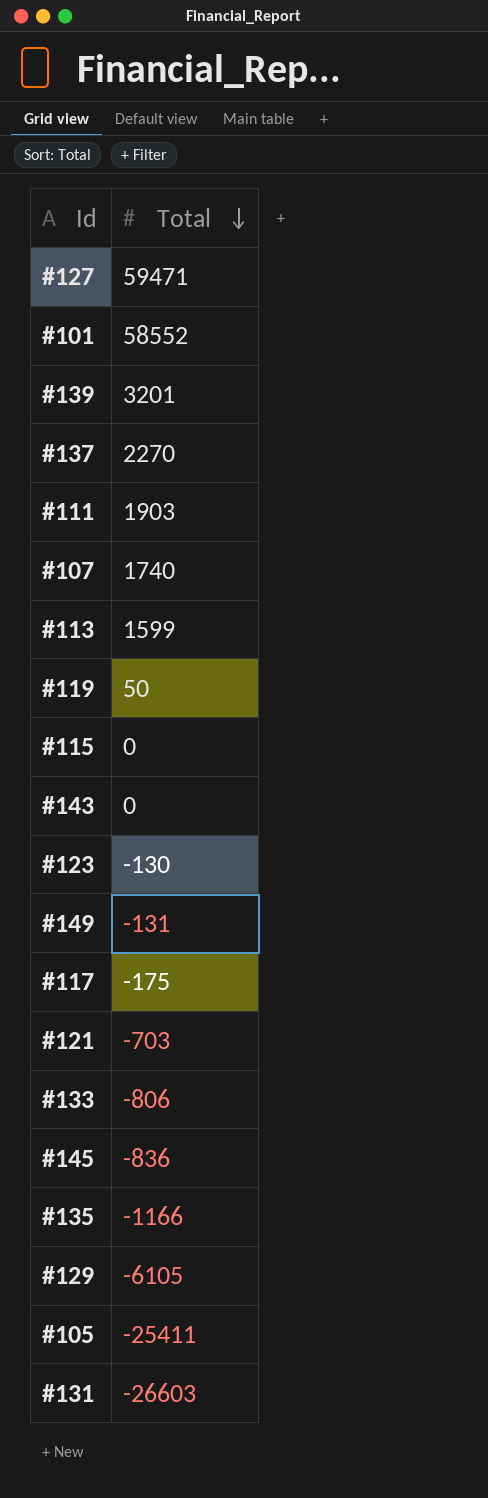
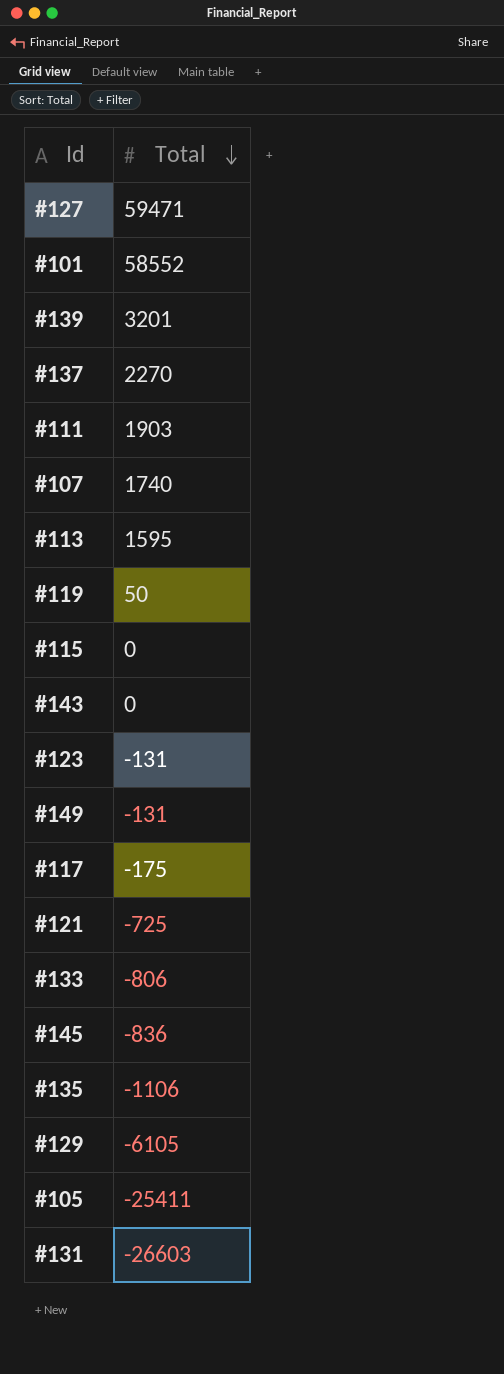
#113 | Total: 1599 -> 1595
#123 | Total: -130 -> -131
#121 | Total: -703 -> -725
#135 | Total: -1166 -> -1106

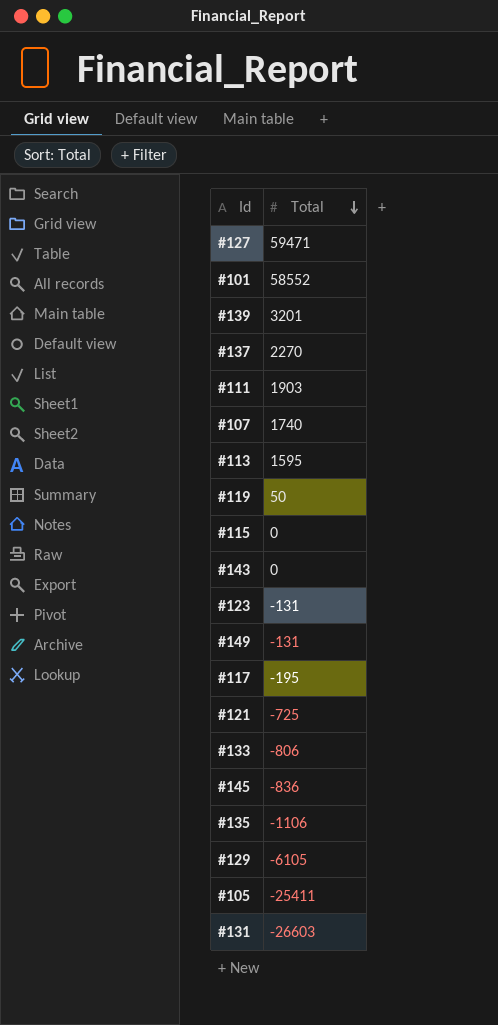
#117 | Total: -175 -> -195

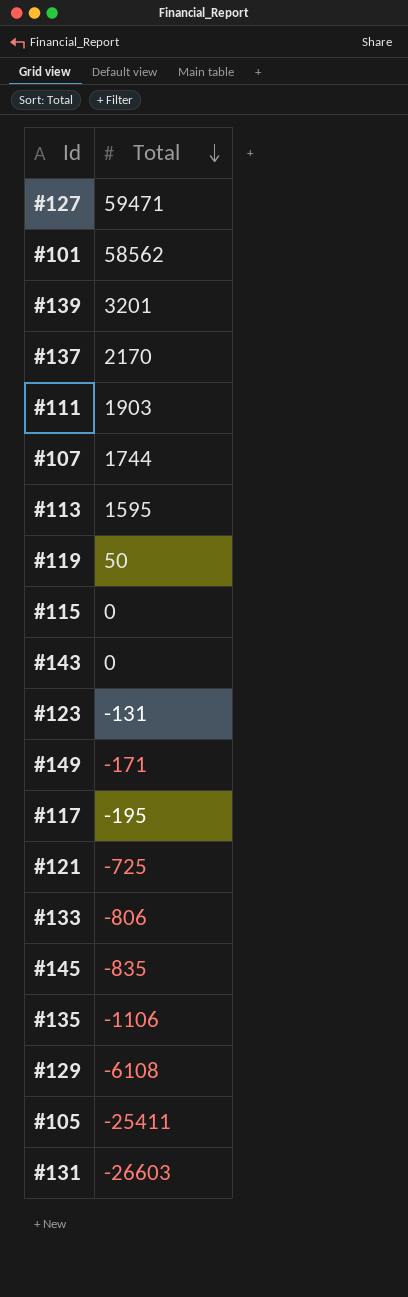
#101 | Total: 58552 -> 58562
#137 | Total: 2270 -> 2170
#107 | Total: 1740 -> 1744
#149 | Total: -131 -> -171
#145 | Total: -836 -> -835
#129 | Total: -6105 -> -6108

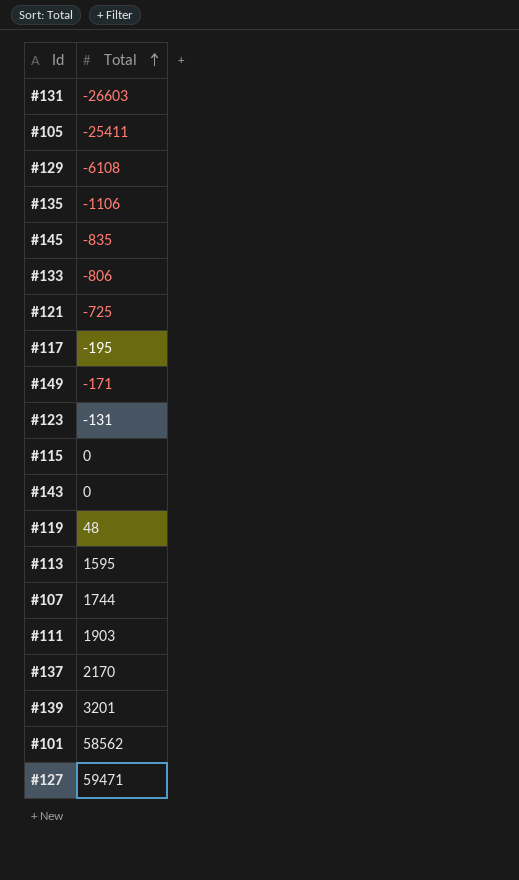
row order: Total descending -> Total ascending
#119 | Total: 50 -> 48

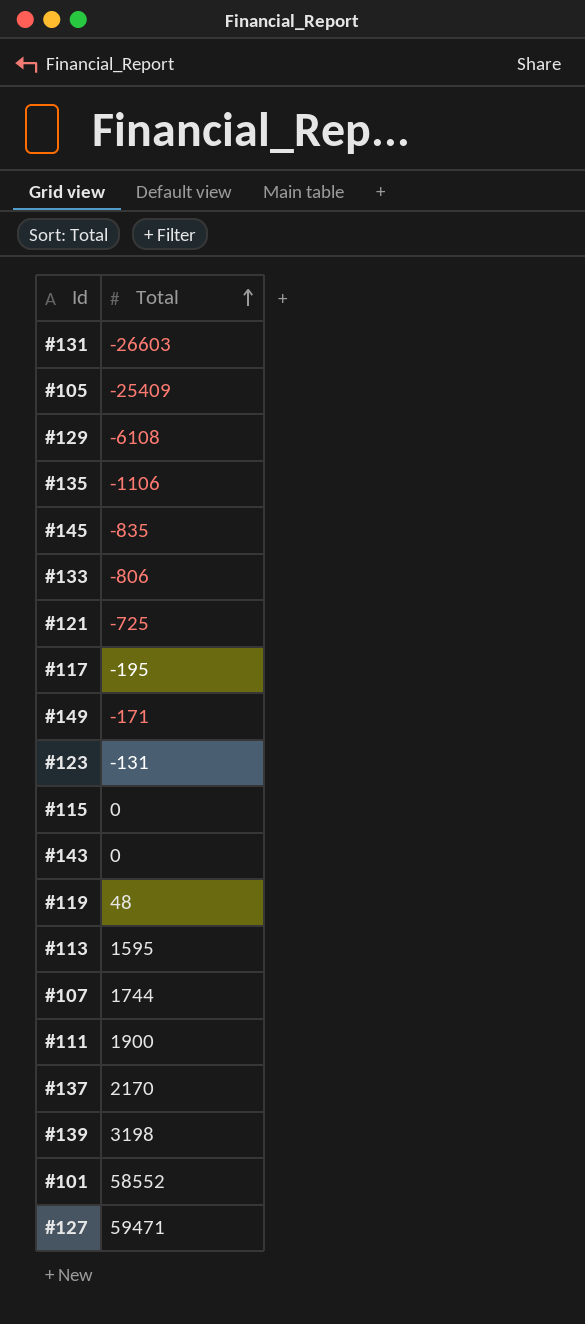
#105 | Total: -25411 -> -25409
#111 | Total: 1903 -> 1900
#139 | Total: 3201 -> 3198
#101 | Total: 58562 -> 58552

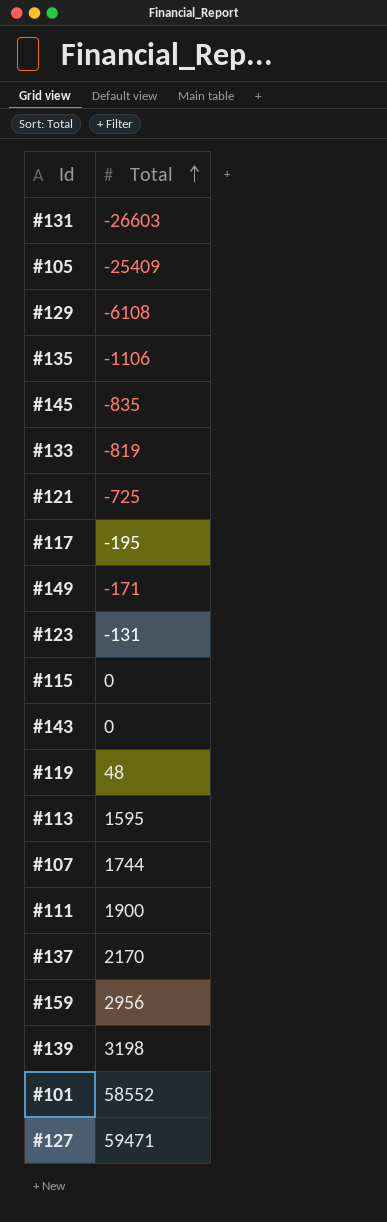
#133 | Total: -806 -> -819
row #159: none -> 2956

